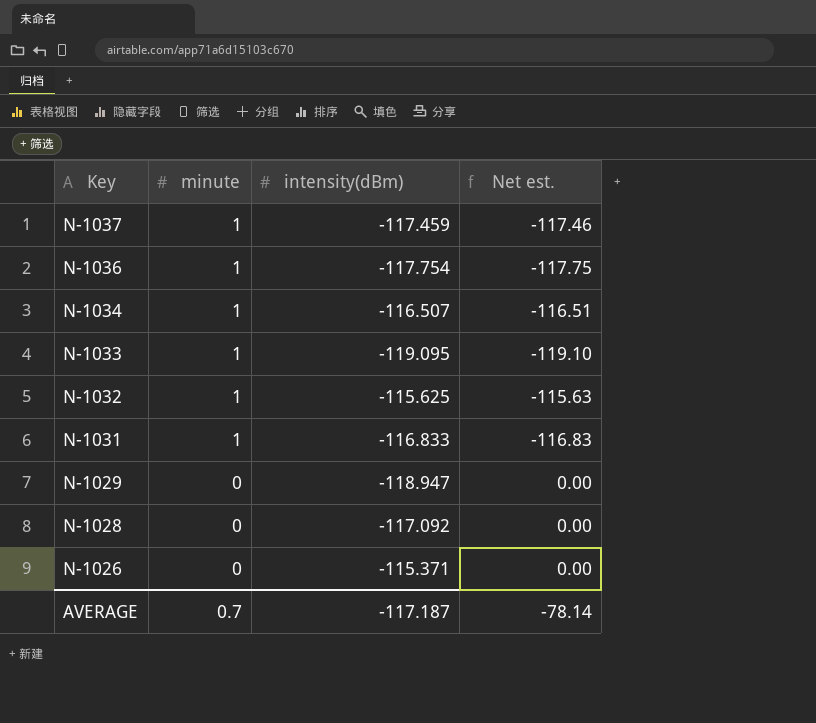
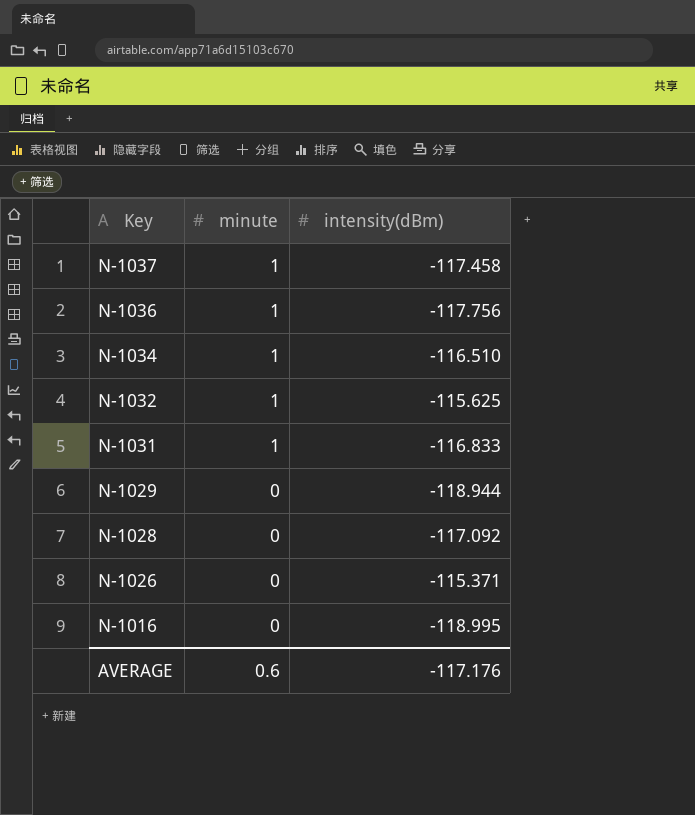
column Net est. | formula: [minute] * [intensity(dBm)] -> none
row N-1033: 1 | -119.095 | -119.10 -> none
N-1037 | intensity(dBm): -117.459 -> -117.458
N-1036 | intensity(dBm): -117.754 -> -117.756
N-1034 | intensity(dBm): -116.507 -> -116.510
N-1029 | intensity(dBm): -118.947 -> -118.944
row N-1016: none -> 0 | -118.995
AVERAGE | minute: 0.7 -> 0.6
AVERAGE | intensity(dBm): -117.187 -> -117.176

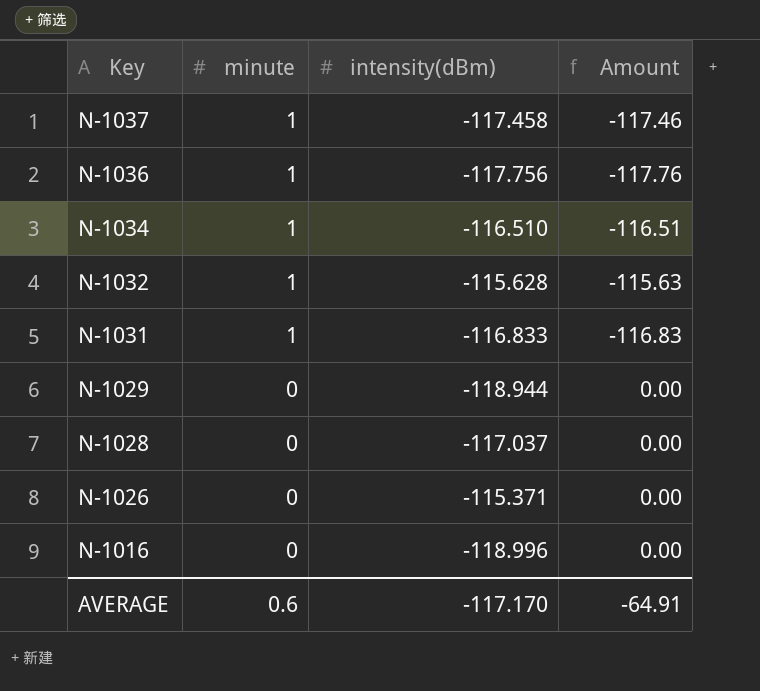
column Amount | formula: none -> [minute] * [intensity(dBm)]
N-1032 | intensity(dBm): -115.625 -> -115.628
N-1028 | intensity(dBm): -117.092 -> -117.037
N-1016 | intensity(dBm): -118.995 -> -118.996
AVERAGE | intensity(dBm): -117.176 -> -117.170

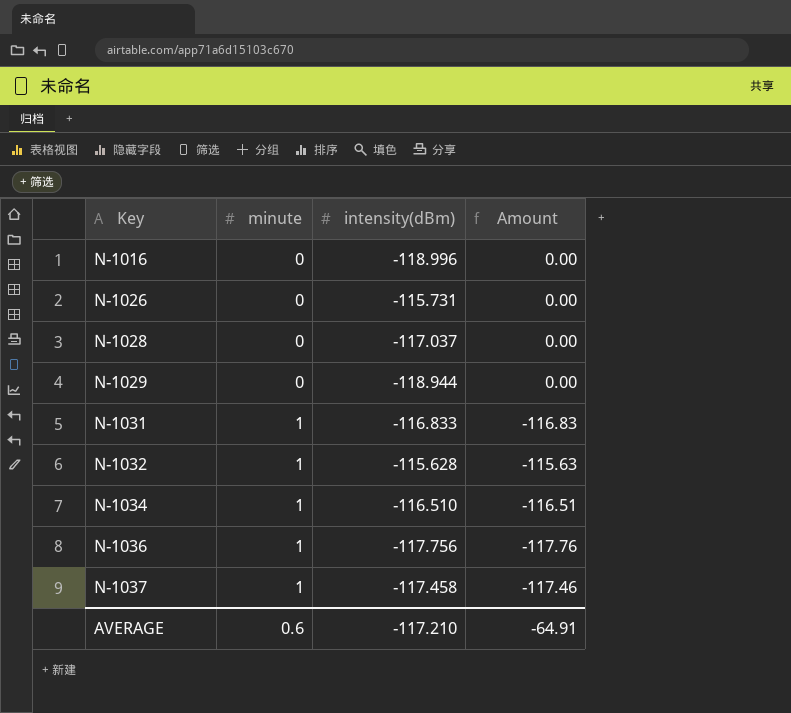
row order: Key descending -> Key ascending
N-1026 | intensity(dBm): -115.371 -> -115.731
AVERAGE | intensity(dBm): -117.170 -> -117.210

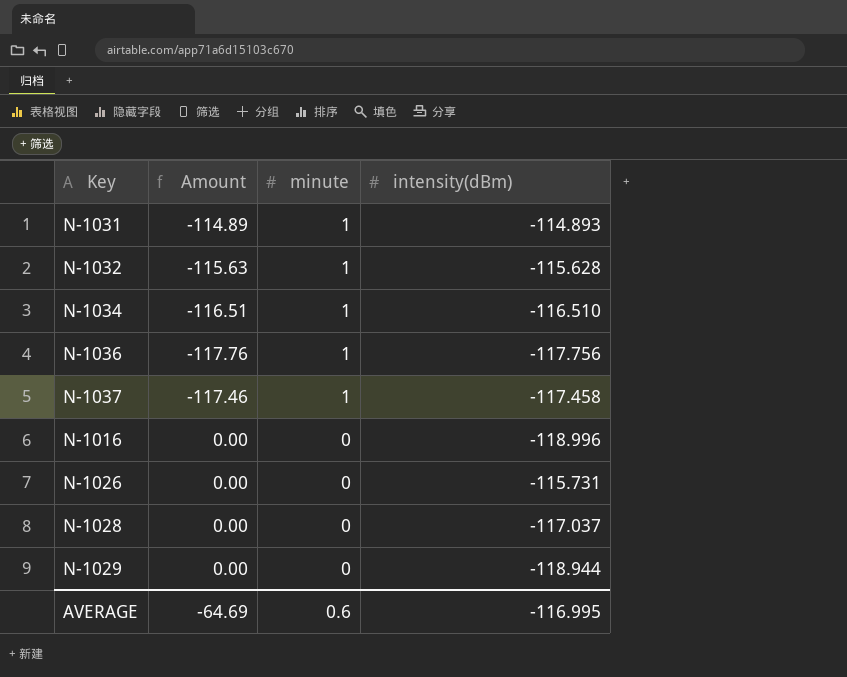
row order: Key ascending -> minute descending
column Amount | position: 4 -> 2
N-1031 | Amount: -116.83 -> -114.89
N-1031 | intensity(dBm): -116.833 -> -114.893
AVERAGE | Amount: -64.91 -> -64.69
AVERAGE | intensity(dBm): -117.210 -> -116.995

